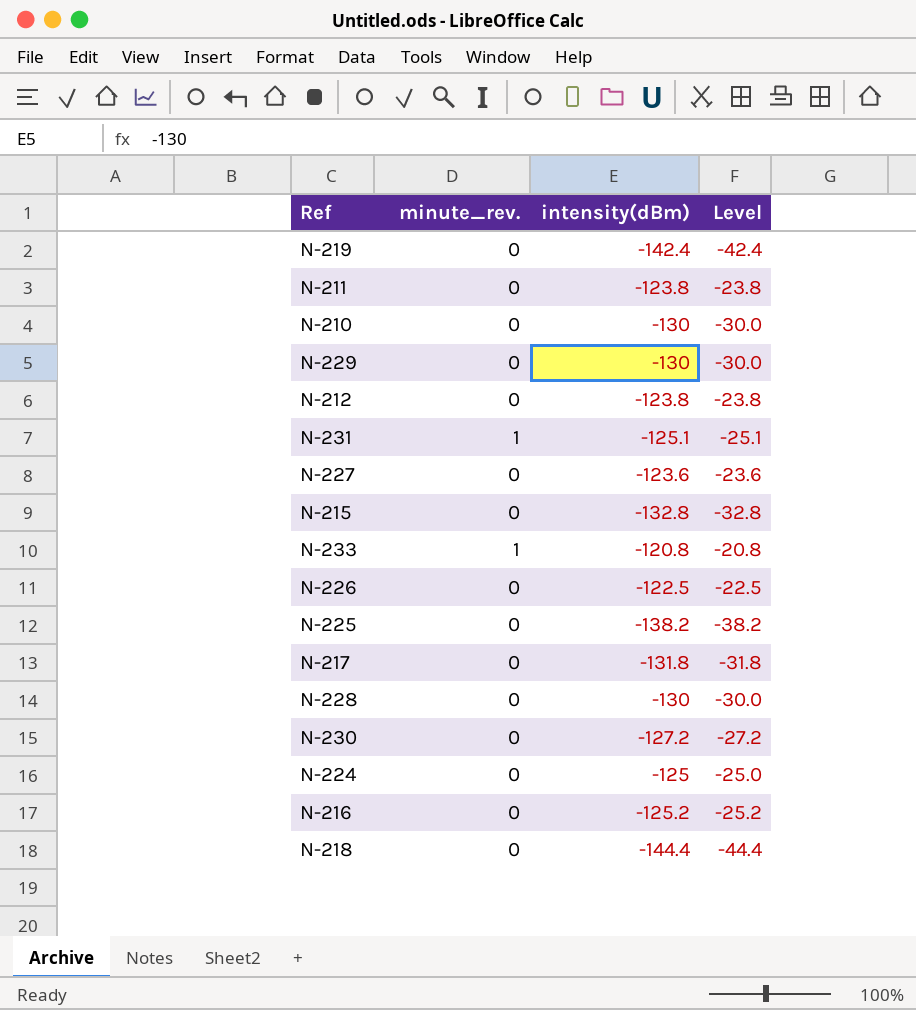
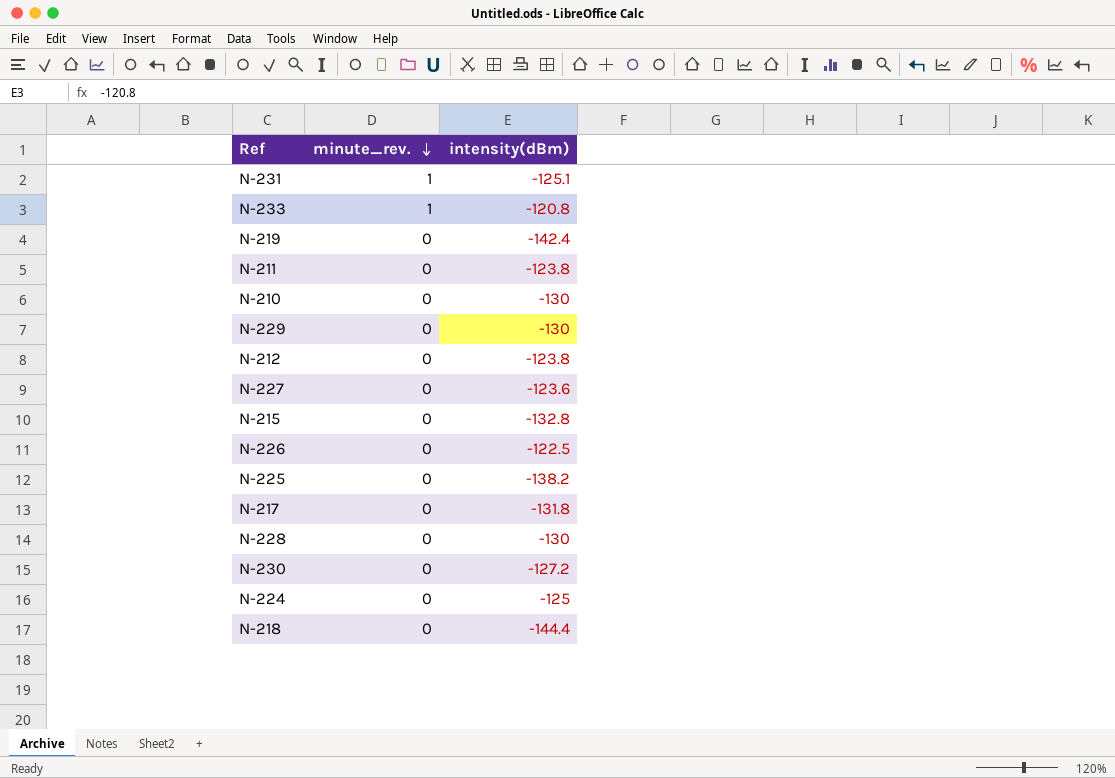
row order: none -> minute_rev. descending
column Level | formula: [intensity(dBm)] + 100 -> none
row N-216: 0 | -125.2 | -25.2 -> none

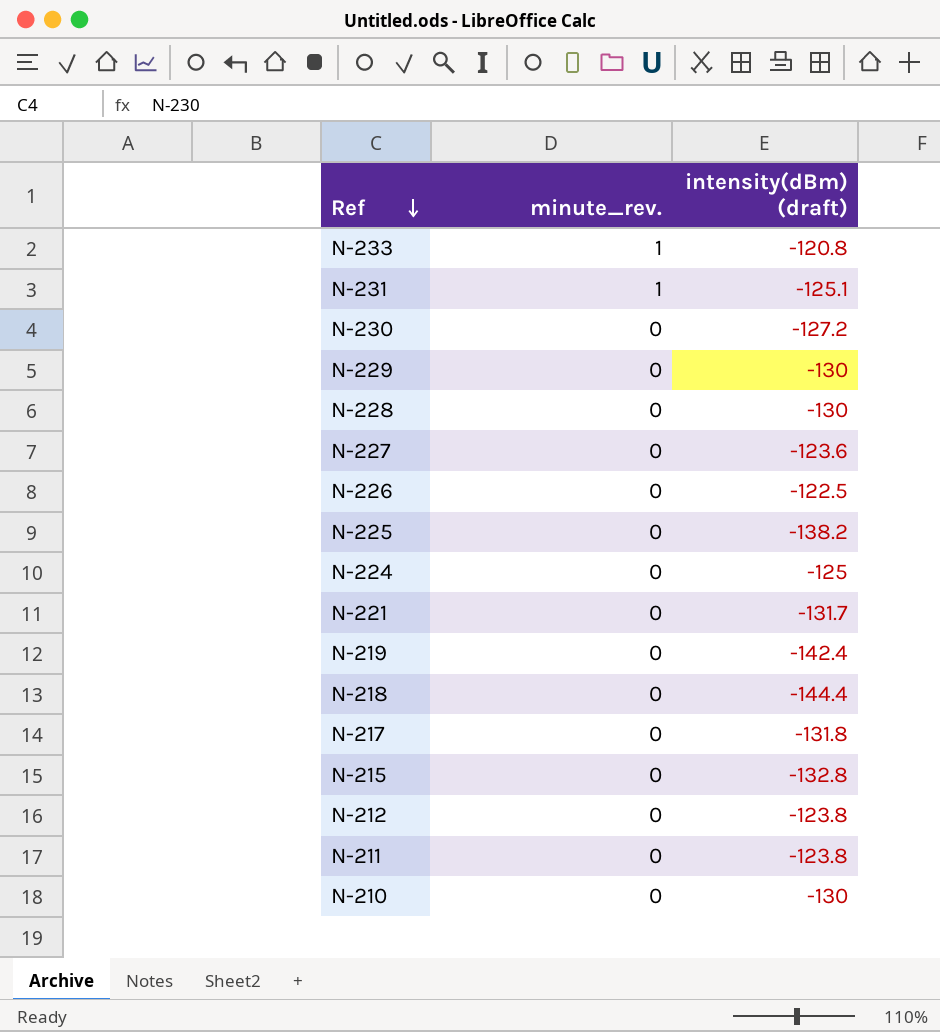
row order: minute_rev. descending -> Ref descending
column name: intensity(dBm) -> intensity(dBm) (draft)
row N-221: none -> 0 | -131.7

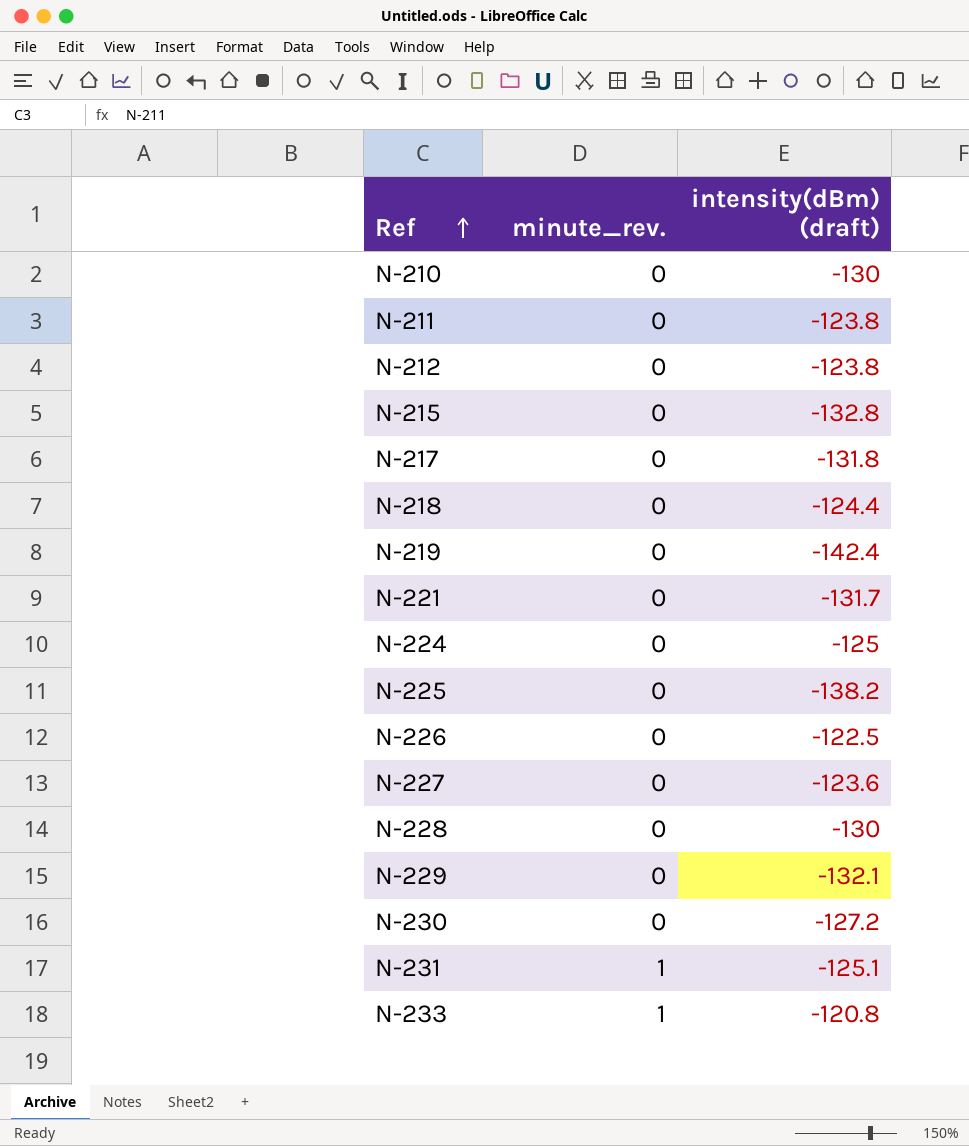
row order: Ref descending -> Ref ascending
N-218 | intensity(dBm) (draft): -144.4 -> -124.4
N-229 | intensity(dBm) (draft): -130 -> -132.1

